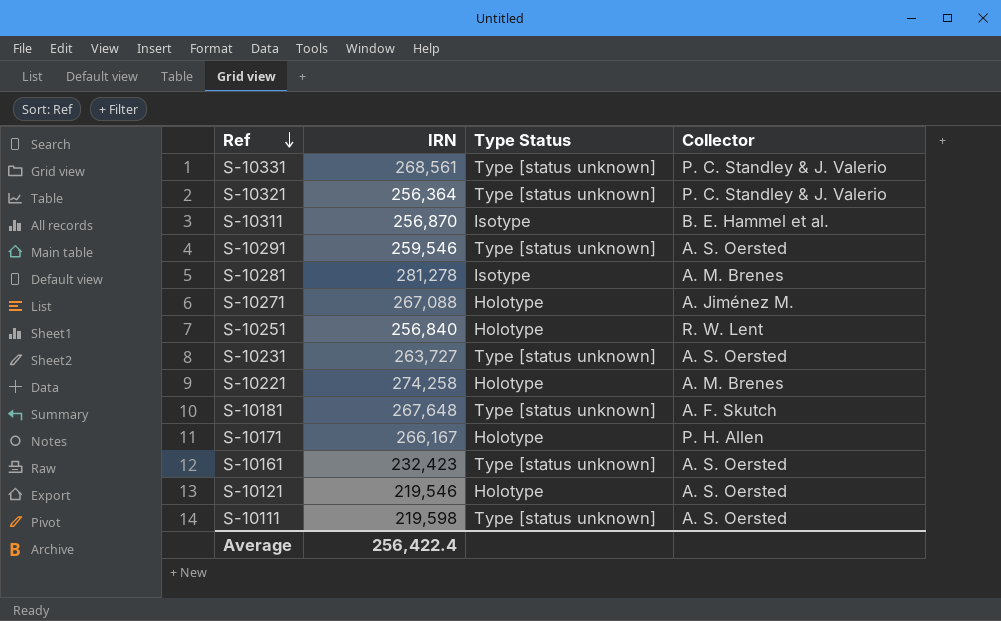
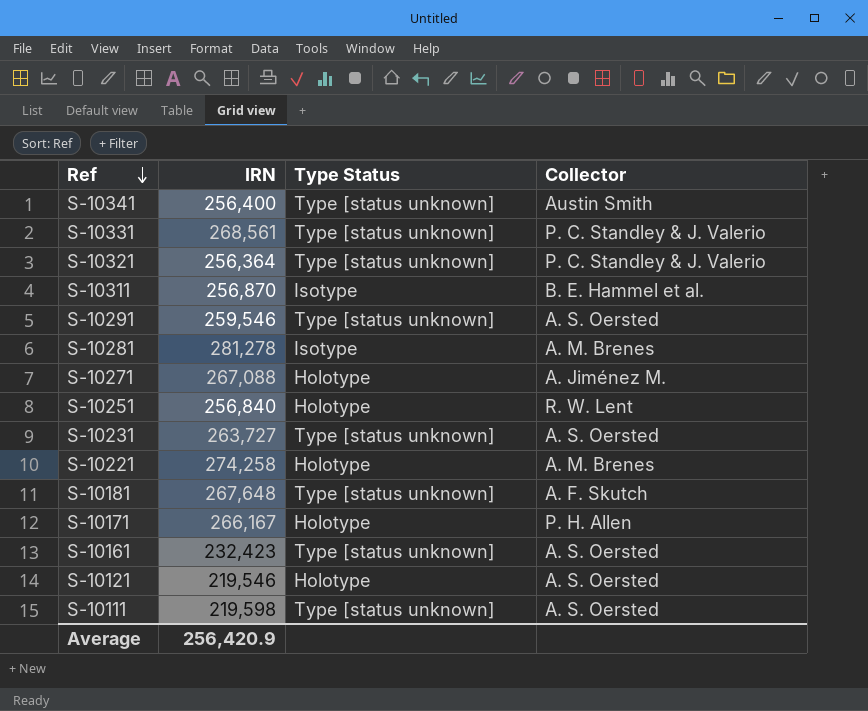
row S-10341: none -> 256,400 | Type [status unknown] | Austin Smith
Average | IRN: 256,422.4 -> 256,420.9

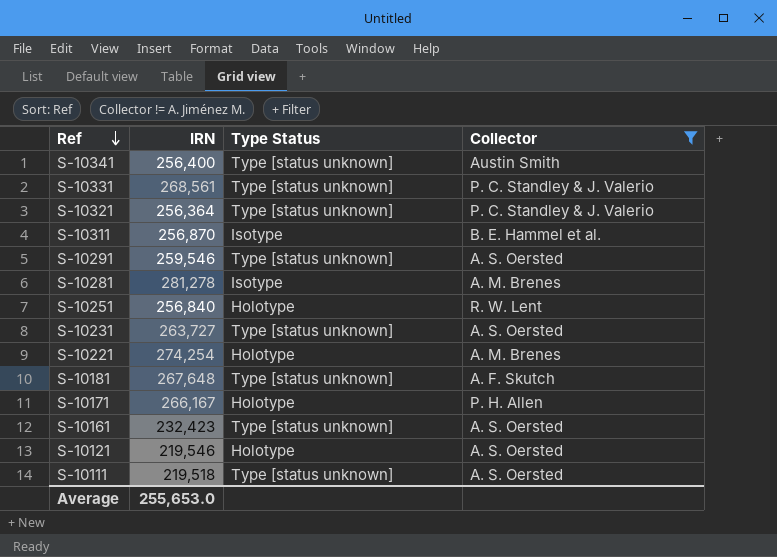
filter: none -> Collector != A. Jiménez M.
S-10221 | IRN: 274,258 -> 274,254
S-10111 | IRN: 219,598 -> 219,518
Average | IRN: 256,420.9 -> 255,653.0

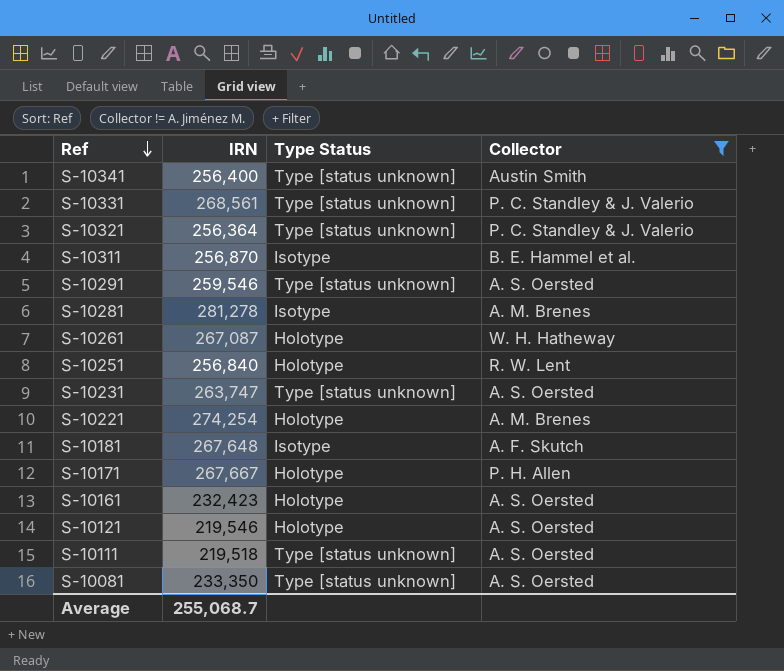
row S-10261: none -> 267,087 | Holotype | W. H. Hatheway
S-10231 | IRN: 263,727 -> 263,747
S-10181 | Type Status: Type [status unknown] -> Isotype
S-10171 | IRN: 266,167 -> 267,667
S-10161 | Type Status: Type [status unknown] -> Holotype
row S-10081: none -> 233,350 | Type [status unknown] | A. S. Oersted
Average | IRN: 255,653.0 -> 255,068.7

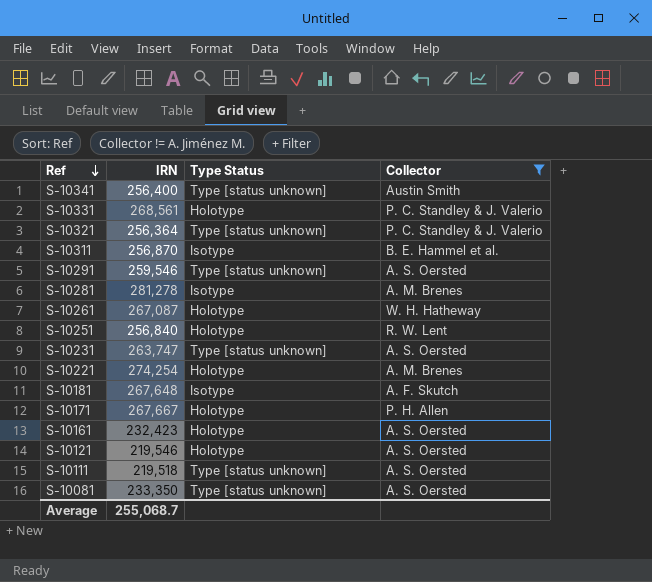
S-10331 | Type Status: Type [status unknown] -> Holotype

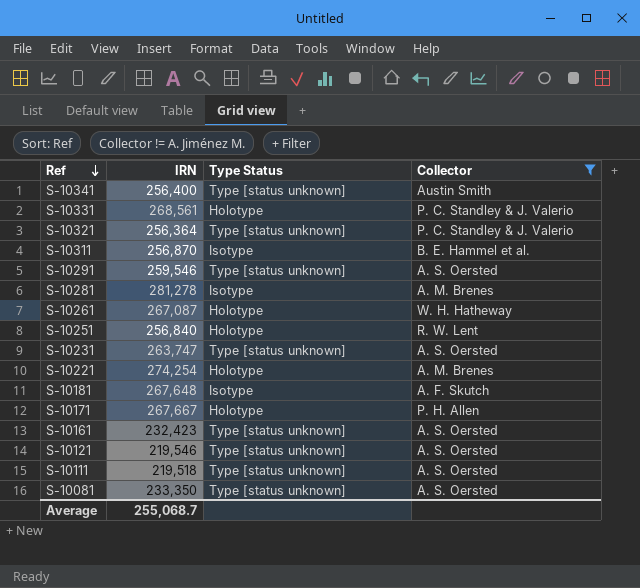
S-10161 | Type Status: Holotype -> Type [status unknown]
S-10121 | Type Status: Holotype -> Type [status unknown]

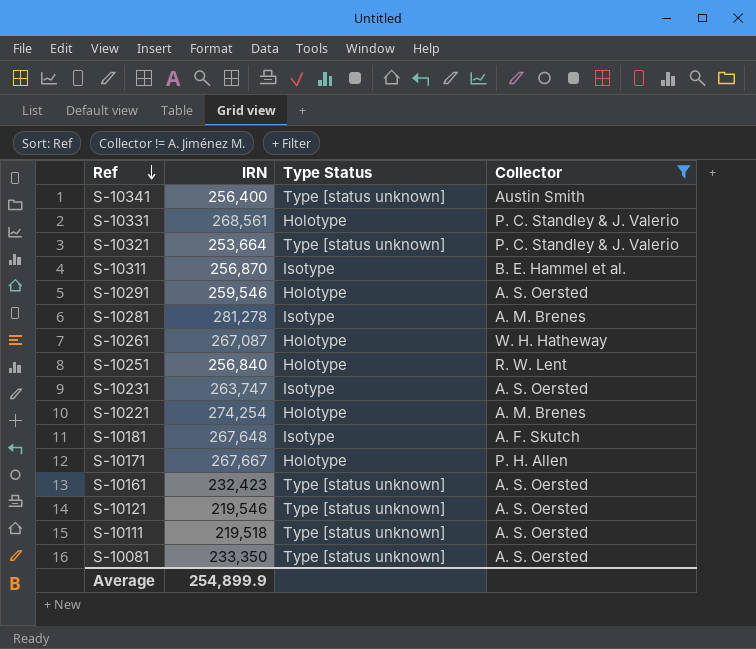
S-10321 | IRN: 256,364 -> 253,664
S-10291 | Type Status: Type [status unknown] -> Holotype
S-10231 | Type Status: Type [status unknown] -> Isotype
Average | IRN: 255,068.7 -> 254,899.9

